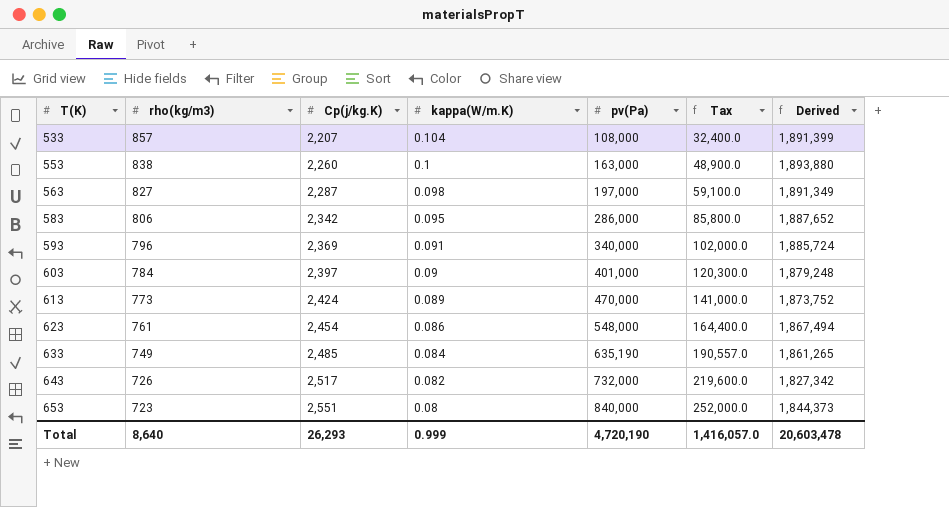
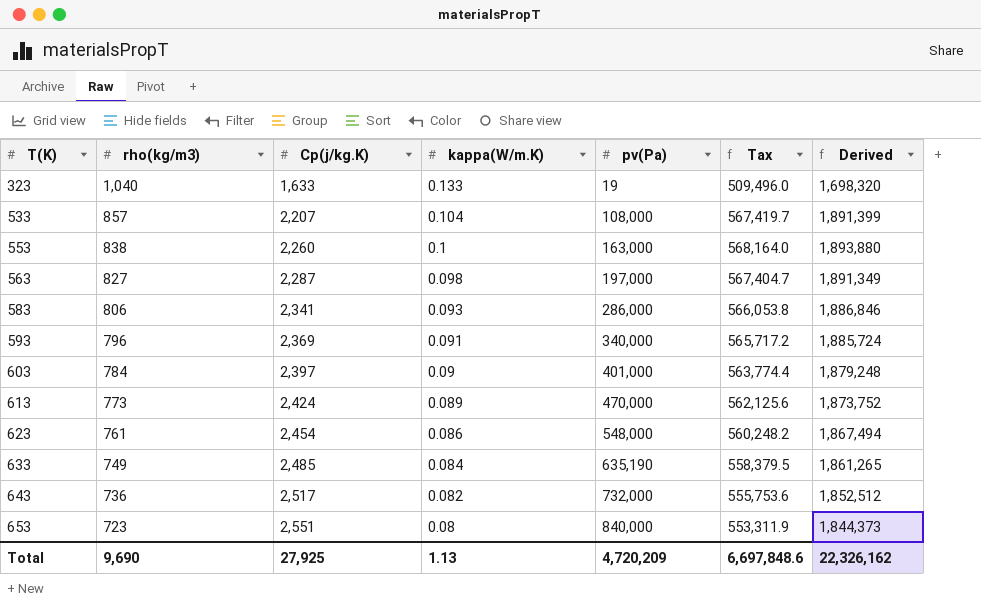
column Tax | formula: [pv(Pa)] * 0.3 -> [Derived] * 0.3
row 323: none -> 1,040 | 1,633 | 0.133 | 19 | 509,496.0 | 1,698,320
583 | Cp(j/kg.K): 2,342 -> 2,341
583 | kappa(W/m.K): 0.095 -> 0.093
583 | Derived: 1,887,652 -> 1,886,846
643 | rho(kg/m3): 726 -> 736
643 | Derived: 1,827,342 -> 1,852,512
Total | rho(kg/m3): 8,640 -> 9,690
Total | Cp(j/kg.K): 26,293 -> 27,925
Total | kappa(W/m.K): 0.999 -> 1.13
Total | pv(Pa): 4,720,190 -> 4,720,209
Total | Tax: 1,416,057.0 -> 6,697,848.6
Total | Derived: 20,603,478 -> 22,326,162

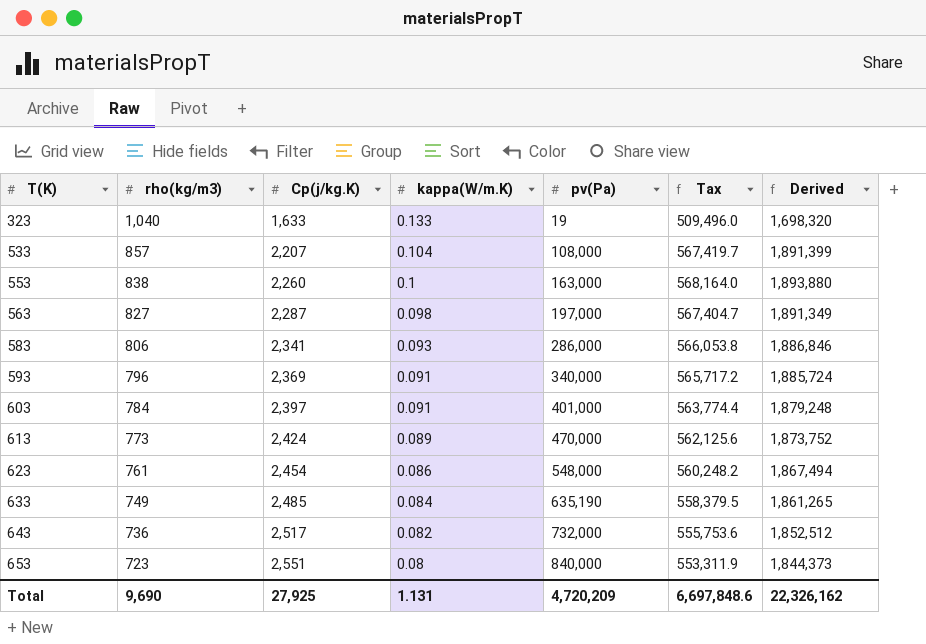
603 | kappa(W/m.K): 0.09 -> 0.091
Total | kappa(W/m.K): 1.13 -> 1.131

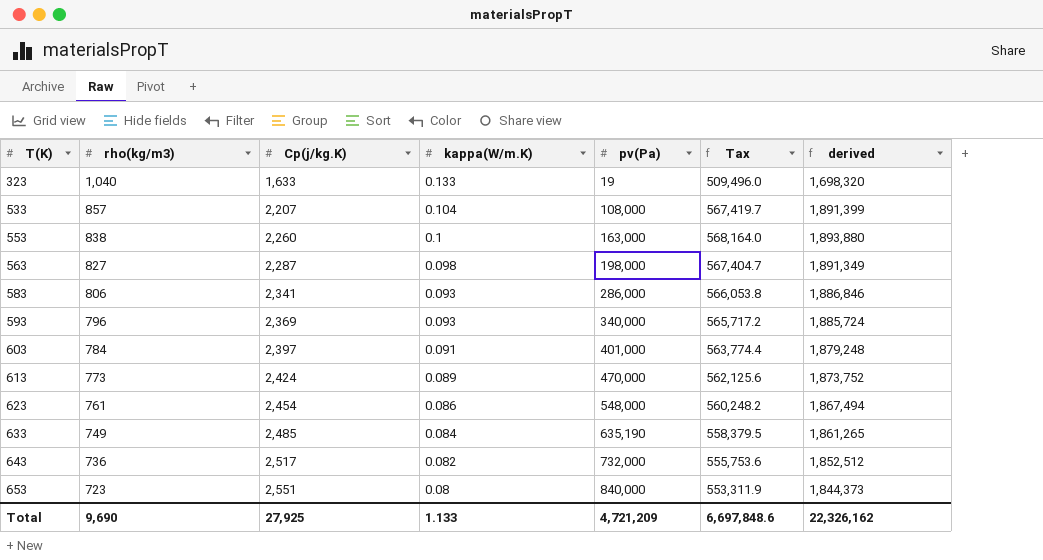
column name: Derived -> derived
563 | pv(Pa): 197,000 -> 198,000
593 | kappa(W/m.K): 0.091 -> 0.093
Total | kappa(W/m.K): 1.131 -> 1.133
Total | pv(Pa): 4,720,209 -> 4,721,209

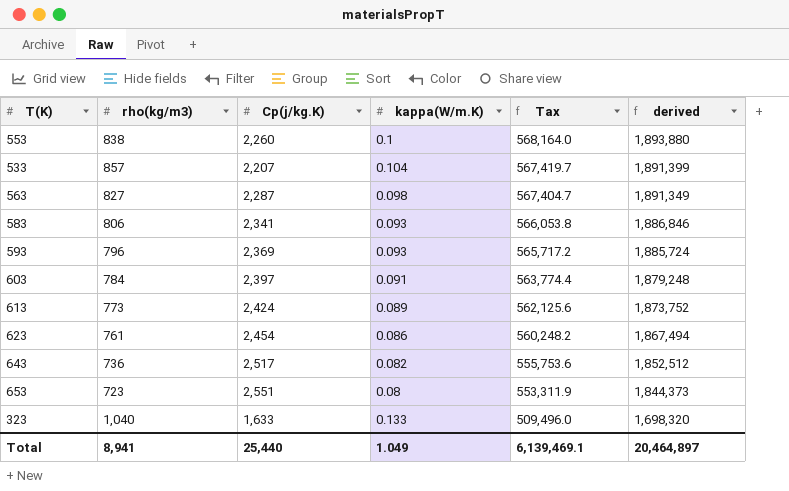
row order: T(K) ascending -> Tax descending
column pv(Pa) | position: 5 -> none
row 633: 749 | 2,485 | 0.084 | 635,190 | 558,379.5 | 1,861,265 -> none
Total | rho(kg/m3): 9,690 -> 8,941
Total | Cp(j/kg.K): 27,925 -> 25,440
Total | kappa(W/m.K): 1.133 -> 1.049
Total | Tax: 6,697,848.6 -> 6,139,469.1
Total | derived: 22,326,162 -> 20,464,897

